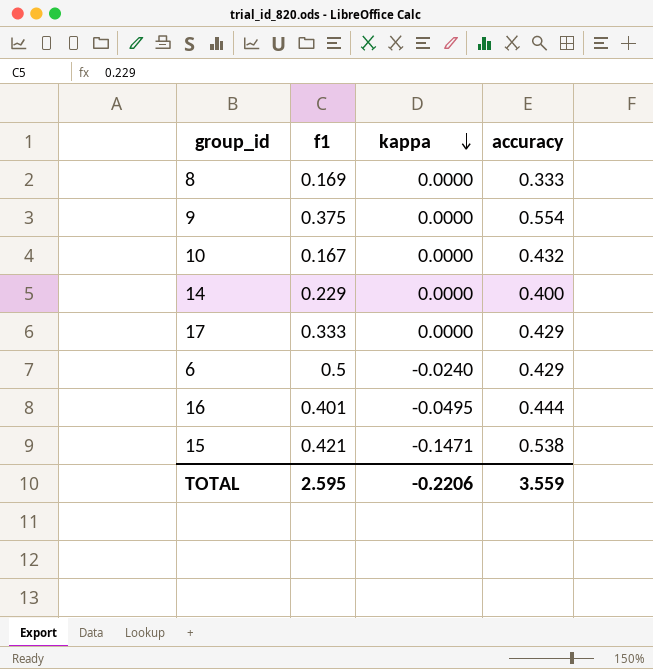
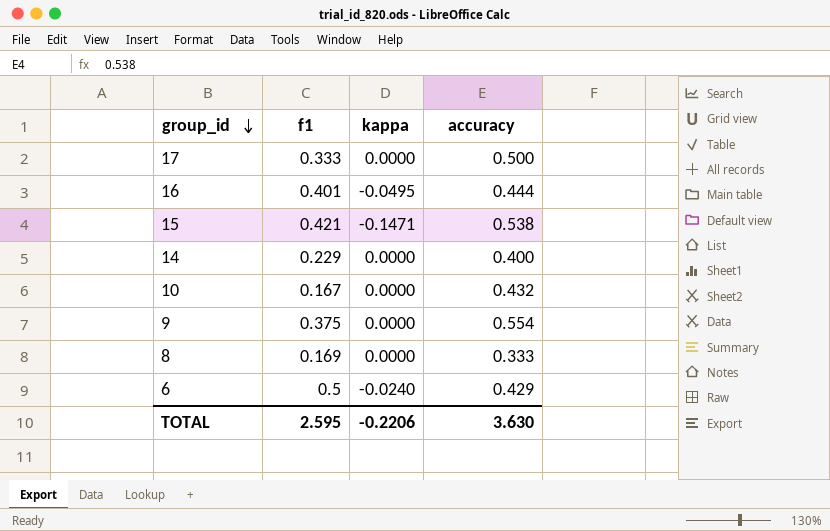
row order: kappa descending -> group_id descending
17 | accuracy: 0.429 -> 0.500
TOTAL | accuracy: 3.559 -> 3.630

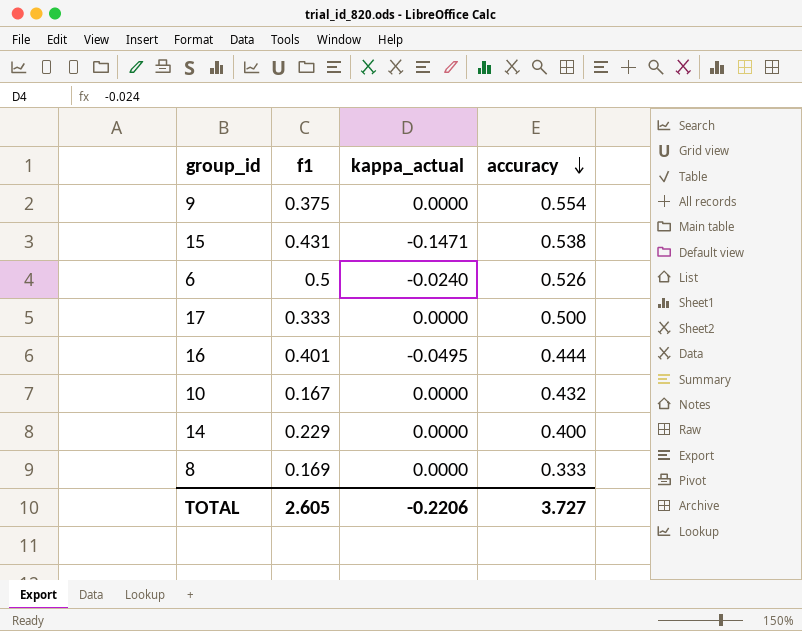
row order: group_id descending -> accuracy descending
column name: kappa -> kappa_actual
15 | f1: 0.421 -> 0.431
6 | accuracy: 0.429 -> 0.526
TOTAL | f1: 2.595 -> 2.605
TOTAL | accuracy: 3.630 -> 3.727

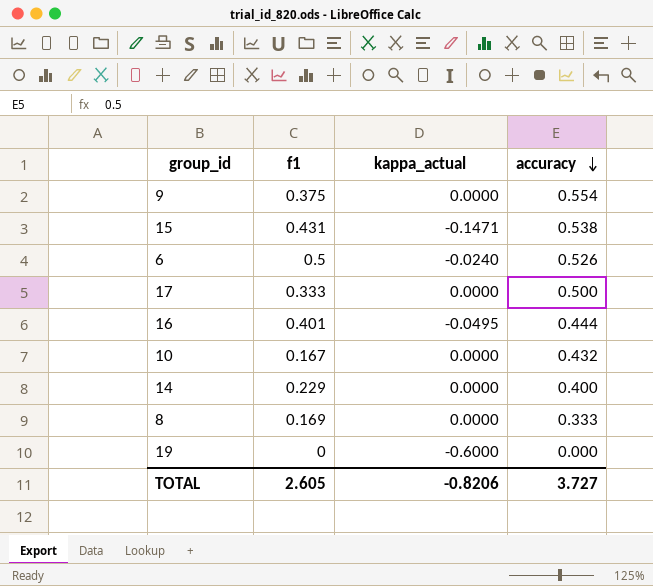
row 19: none -> 0 | -0.6000 | 0.000
TOTAL | kappa_actual: -0.2206 -> -0.8206

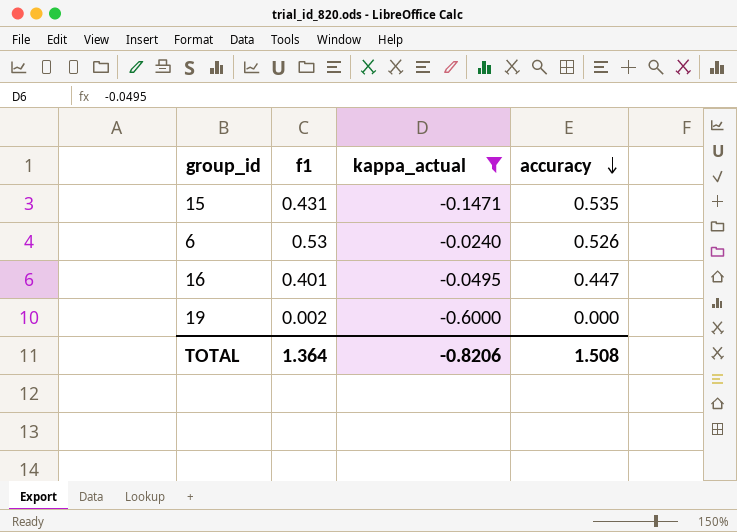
filter: none -> kappa_actual != 0.0000
15 | accuracy: 0.538 -> 0.535
6 | f1: 0.5 -> 0.53
16 | accuracy: 0.444 -> 0.447
19 | f1: 0 -> 0.002
TOTAL | f1: 2.605 -> 1.364
TOTAL | accuracy: 3.727 -> 1.508

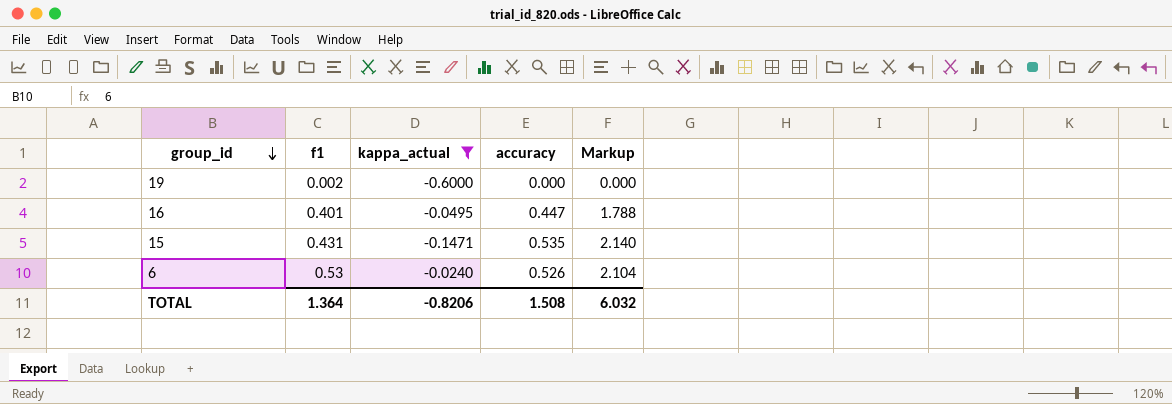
row order: accuracy descending -> group_id descending
column Markup | formula: none -> [accuracy] * 4

